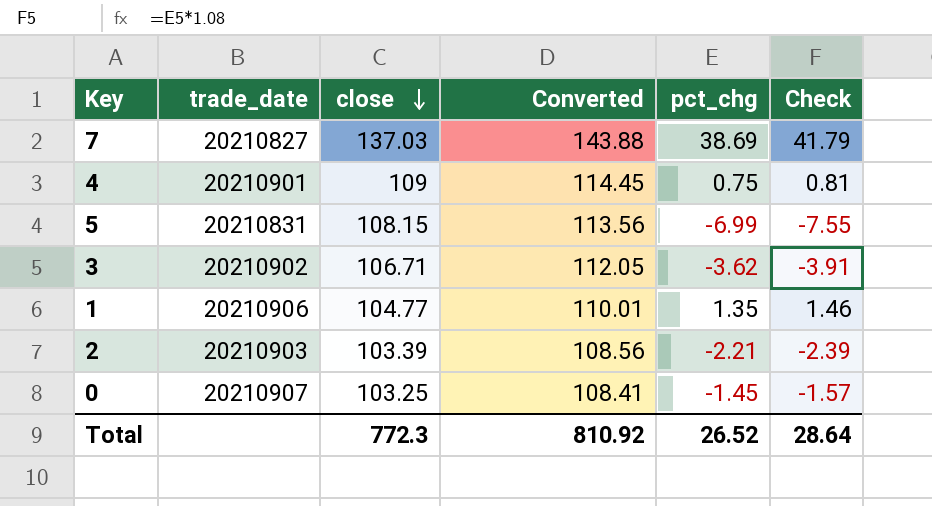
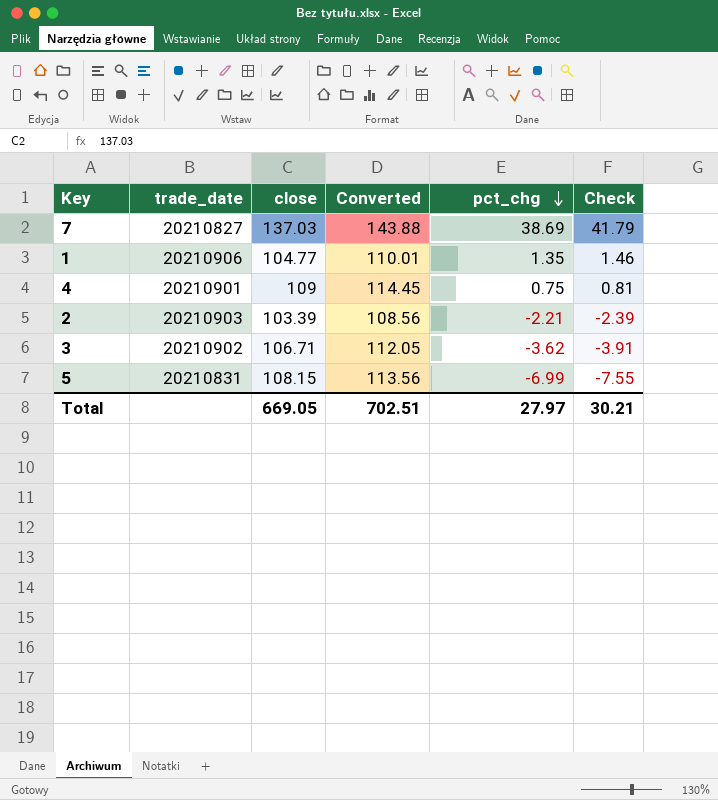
row order: close descending -> pct_chg descending
row 0: 20210907 | 103.25 | 108.41 | -1.45 | -1.57 -> none
Total | close: 772.3 -> 669.05
Total | Converted: 810.92 -> 702.51
Total | pct_chg: 26.52 -> 27.97
Total | Check: 28.64 -> 30.21

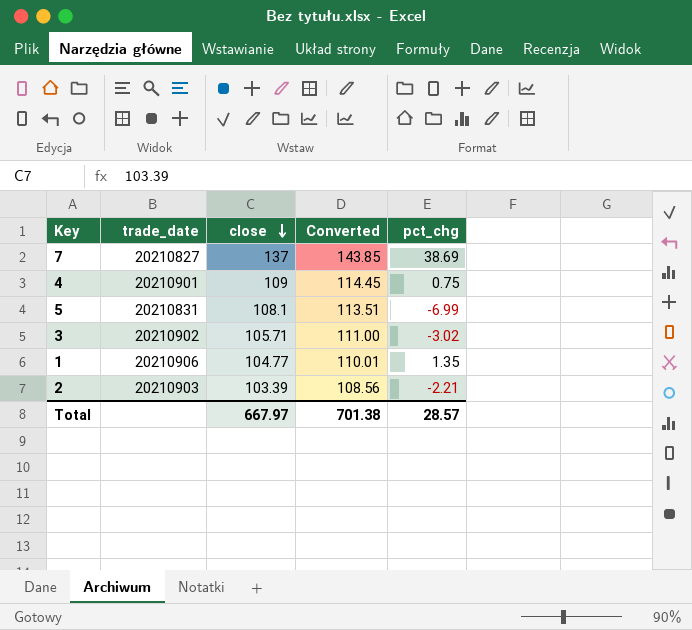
row order: pct_chg descending -> close descending
column Check | formula: [pct_chg] * 1.08 -> none
7 | close: 137.03 -> 137
7 | Converted: 143.88 -> 143.85
5 | close: 108.15 -> 108.1
5 | Converted: 113.56 -> 113.51
3 | close: 106.71 -> 105.71
3 | Converted: 112.05 -> 111.00
3 | pct_chg: -3.62 -> -3.02
Total | close: 669.05 -> 667.97
Total | Converted: 702.51 -> 701.38
Total | pct_chg: 27.97 -> 28.57

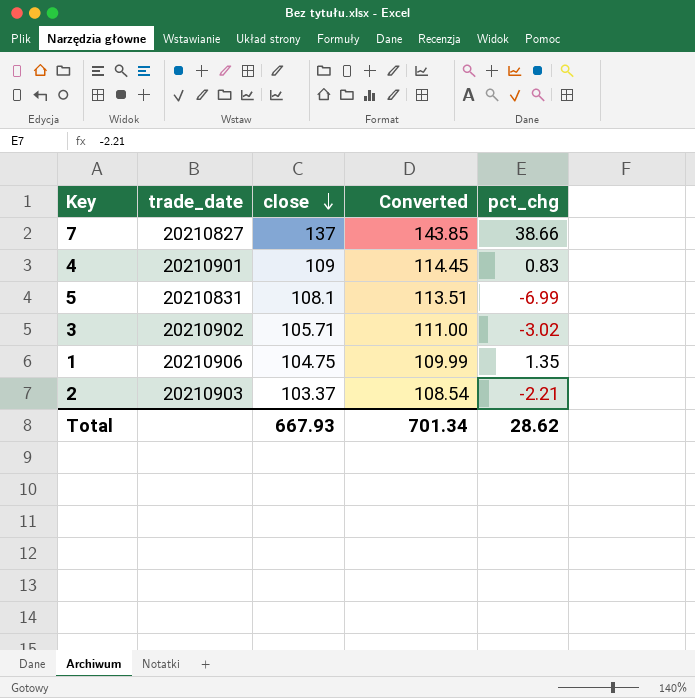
7 | pct_chg: 38.69 -> 38.66
4 | pct_chg: 0.75 -> 0.83
1 | close: 104.77 -> 104.75
1 | Converted: 110.01 -> 109.99
2 | close: 103.39 -> 103.37
2 | Converted: 108.56 -> 108.54
Total | close: 667.97 -> 667.93
Total | Converted: 701.38 -> 701.34
Total | pct_chg: 28.57 -> 28.62

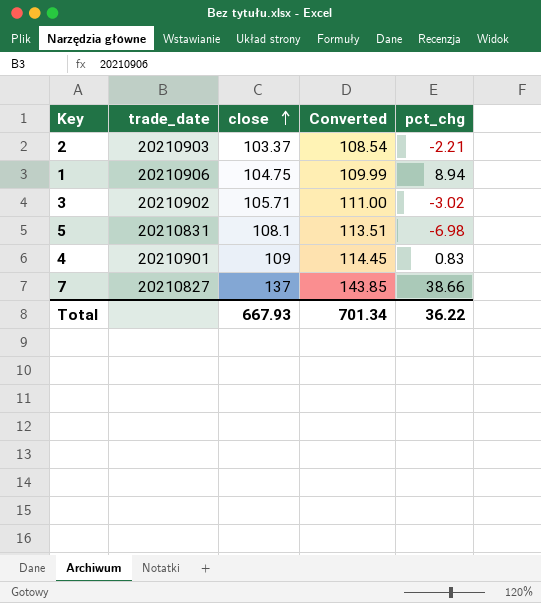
row order: close descending -> close ascending
1 | pct_chg: 1.35 -> 8.94
5 | pct_chg: -6.99 -> -6.98
Total | pct_chg: 28.62 -> 36.22

